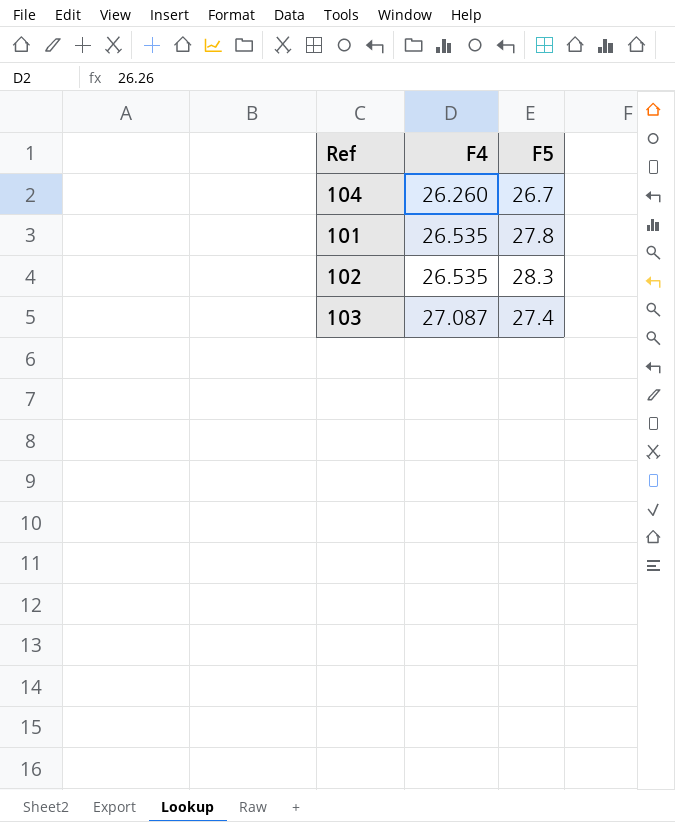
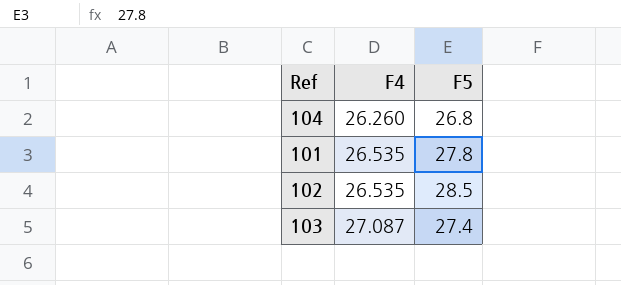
104 | F5: 26.7 -> 26.8
102 | F5: 28.3 -> 28.5

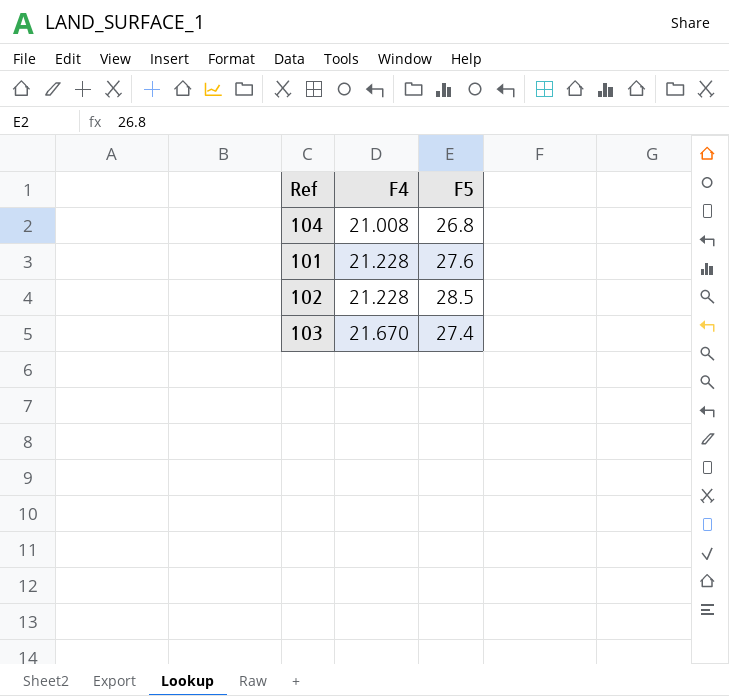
104 | F4: 26.260 -> 21.008
101 | F4: 26.535 -> 21.228
101 | F5: 27.8 -> 27.6
102 | F4: 26.535 -> 21.228
103 | F4: 27.087 -> 21.670

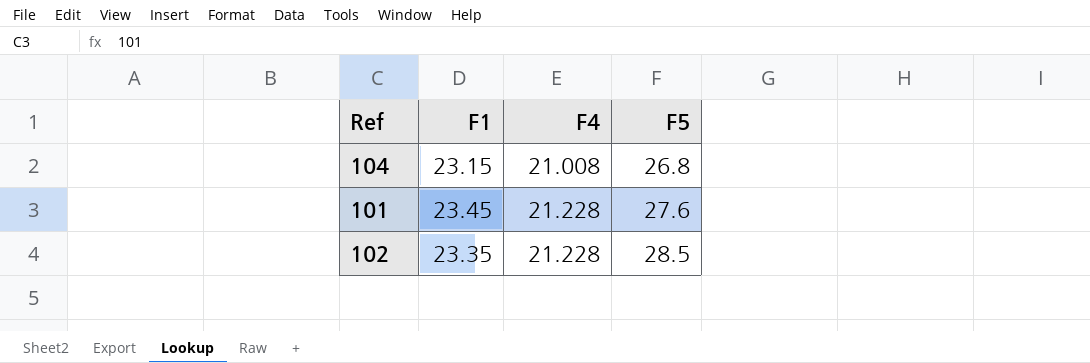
column F1 | position: none -> 2
row 103: 21.670 | 27.4 -> none

